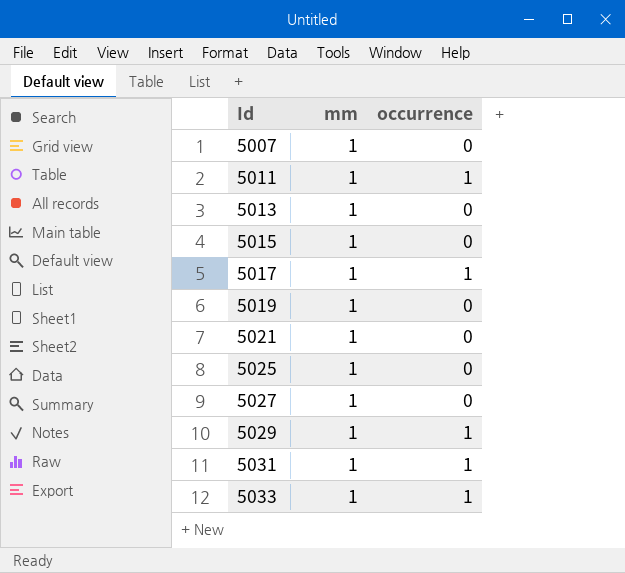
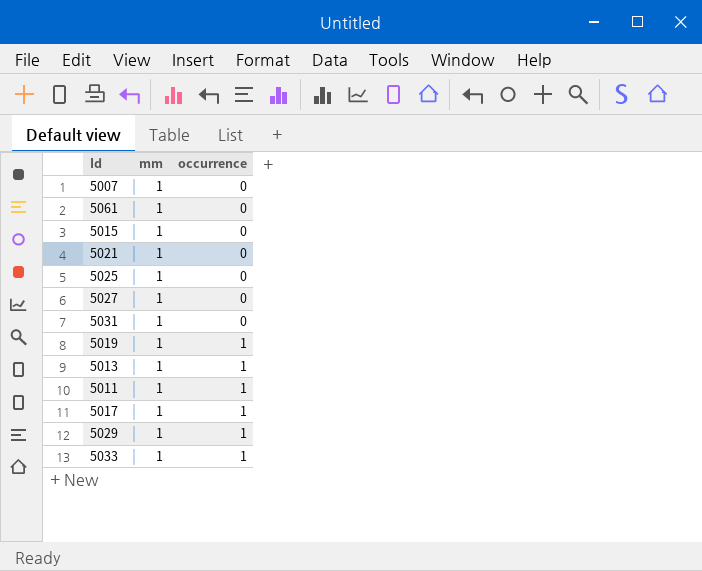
row order: Id ascending -> occurrence ascending
row 5061: none -> 1 | 0
5031 | occurrence: 1 -> 0
5019 | occurrence: 0 -> 1
5013 | occurrence: 0 -> 1

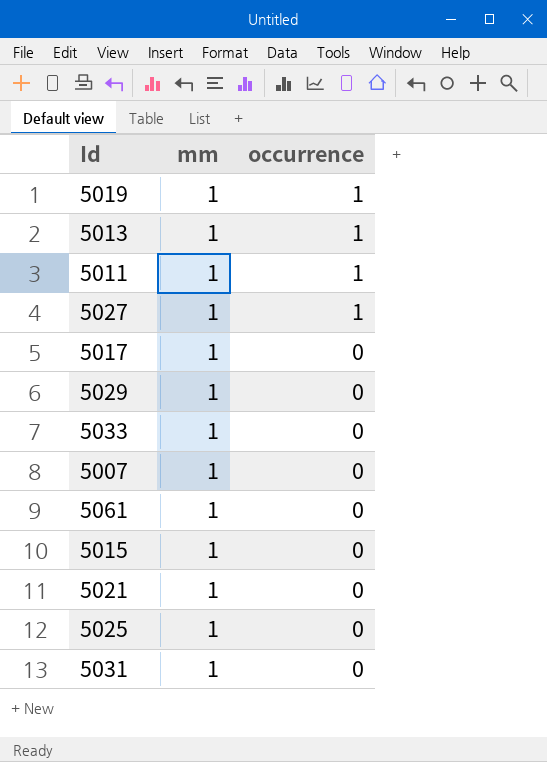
row order: occurrence ascending -> occurrence descending
5027 | occurrence: 0 -> 1
5017 | occurrence: 1 -> 0
5029 | occurrence: 1 -> 0
5033 | occurrence: 1 -> 0

